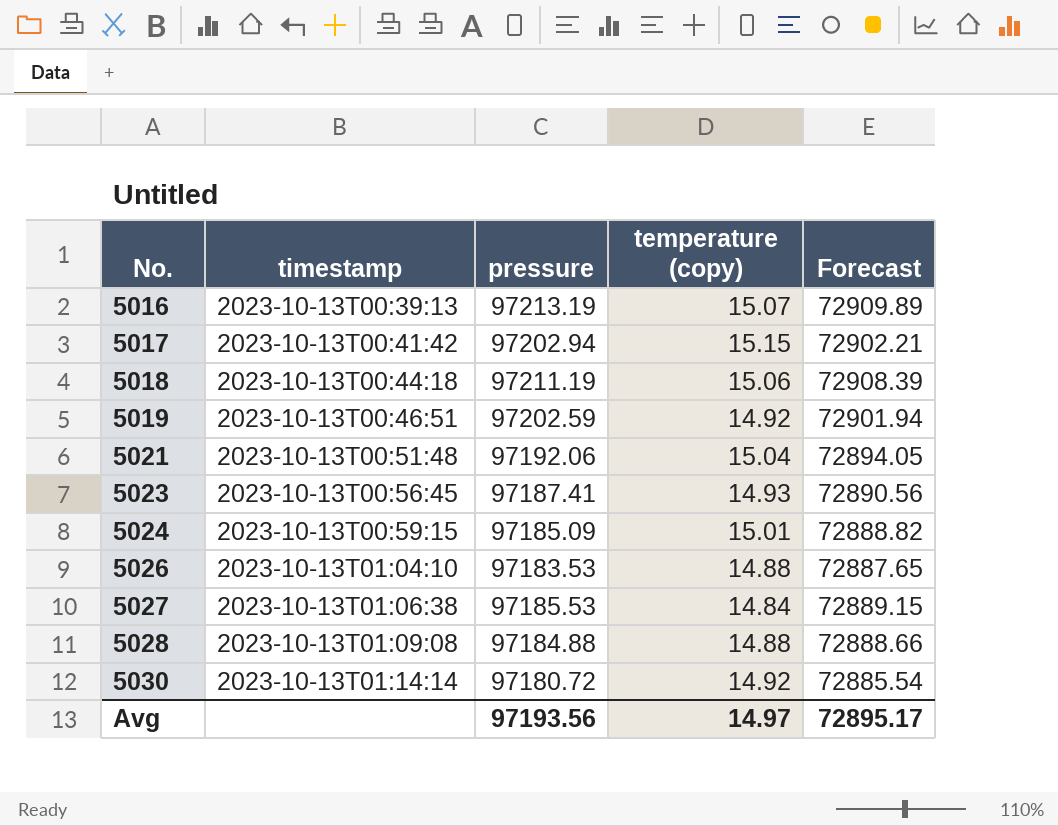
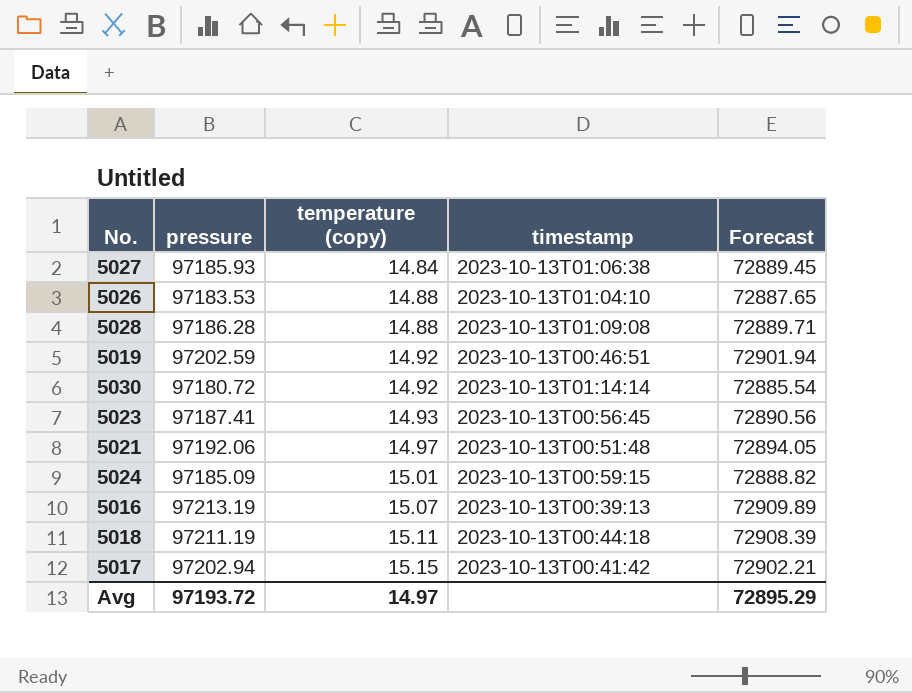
row order: No. ascending -> temperature (copy) ascending
column timestamp | position: 2 -> 4
5027 | pressure: 97185.53 -> 97185.93
5027 | Forecast: 72889.15 -> 72889.45
5028 | pressure: 97184.88 -> 97186.28
5028 | Forecast: 72888.66 -> 72889.71
5021 | temperature (copy): 15.04 -> 14.97
5018 | temperature (copy): 15.06 -> 15.11
Avg | pressure: 97193.56 -> 97193.72
Avg | Forecast: 72895.17 -> 72895.29

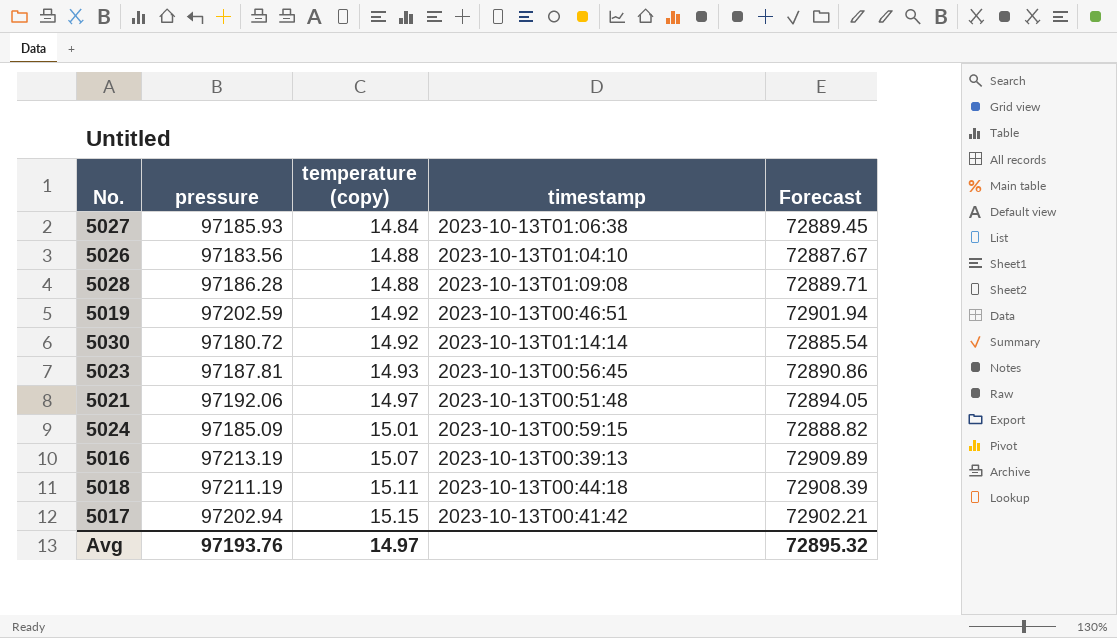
5026 | pressure: 97183.53 -> 97183.56
5026 | Forecast: 72887.65 -> 72887.67
5023 | pressure: 97187.41 -> 97187.81
5023 | Forecast: 72890.56 -> 72890.86
Avg | pressure: 97193.72 -> 97193.76
Avg | Forecast: 72895.29 -> 72895.32

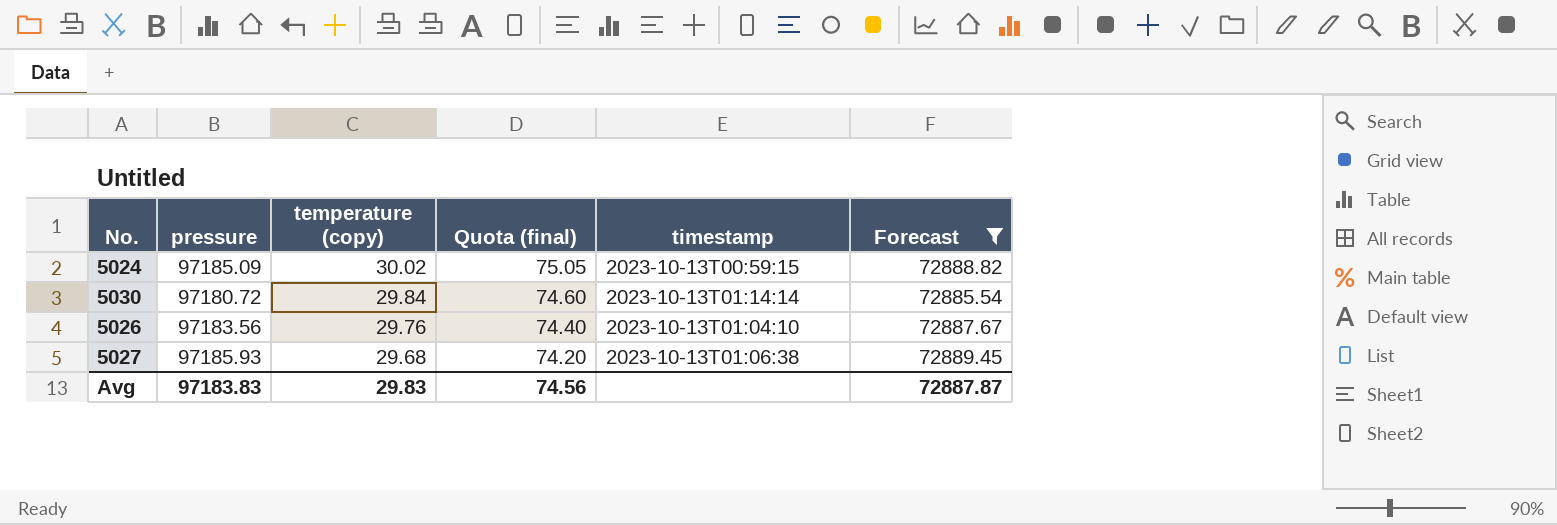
filter: none -> Forecast <= 72889.45
row order: temperature (copy) ascending -> temperature (copy) descending
column Quota (final) | formula: none -> [temperature (copy)] * 2.5
5024 | temperature (copy): 15.01 -> 30.02
5030 | temperature (copy): 14.92 -> 29.84
5026 | temperature (copy): 14.88 -> 29.76
5027 | temperature (copy): 14.84 -> 29.68
Avg | pressure: 97193.76 -> 97183.83
Avg | temperature (copy): 14.97 -> 29.83
Avg | Forecast: 72895.32 -> 72887.87

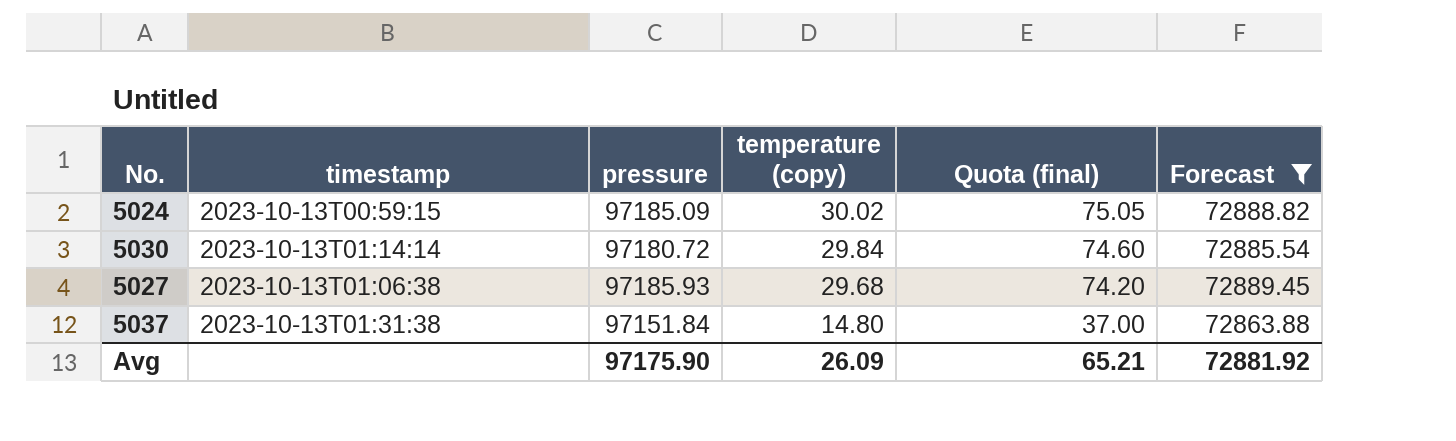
column timestamp | position: 5 -> 2
row 5026: 97183.56 | 29.76 | 74.40 | 2023-10-13T01:04:10 | 72887.67 -> none
row 5037: none -> 2023-10-13T01:31:38 | 97151.84 | 14.80 | 37.00 | 72863.88
Avg | pressure: 97183.83 -> 97175.90
Avg | temperature (copy): 29.83 -> 26.09
Avg | Quota (final): 74.56 -> 65.21
Avg | Forecast: 72887.87 -> 72881.92

